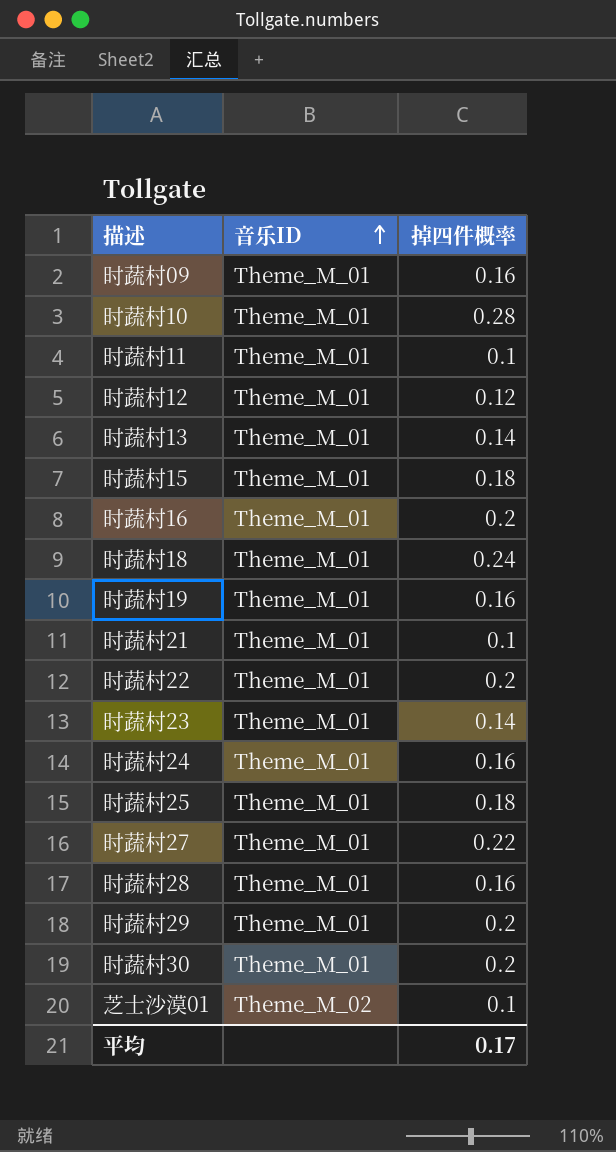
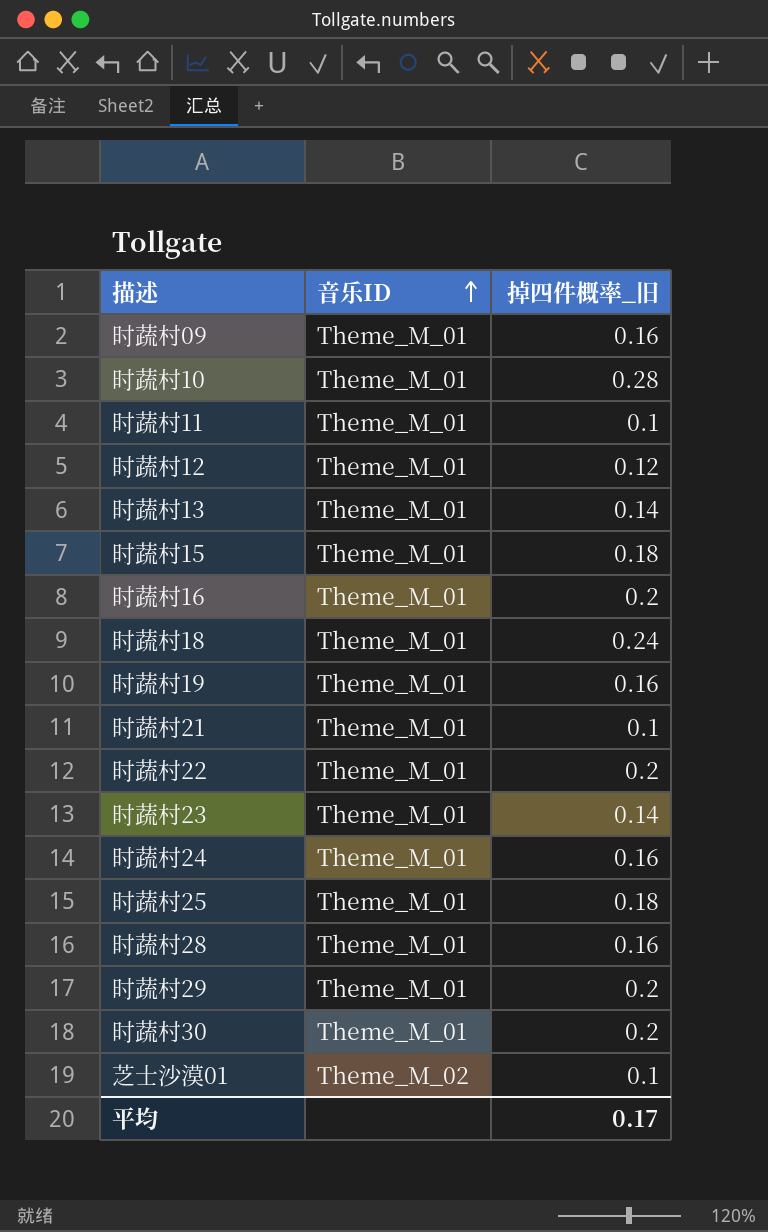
column name: 掉四件概率 -> 掉四件概率_旧
row 时蔬村27: Theme_M_01 | 0.22 -> none

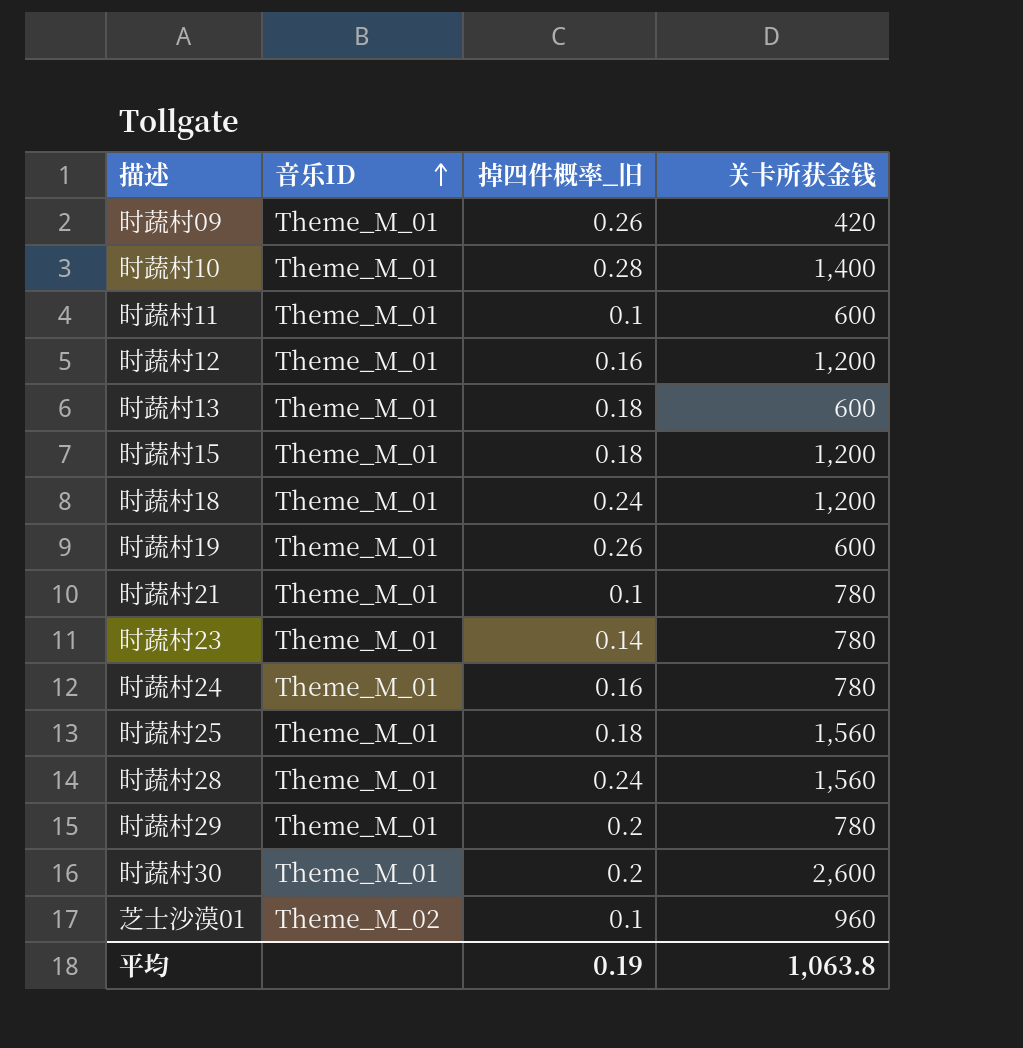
column 关卡所获金钱 | position: none -> 4
row 时蔬村16: Theme_M_01 | 0.2 -> none
row 时蔬村22: Theme_M_01 | 0.2 -> none
时蔬村09 | 掉四件概率_旧: 0.16 -> 0.26
时蔬村12 | 掉四件概率_旧: 0.12 -> 0.16
时蔬村13 | 掉四件概率_旧: 0.14 -> 0.18
时蔬村19 | 掉四件概率_旧: 0.16 -> 0.26
时蔬村28 | 掉四件概率_旧: 0.16 -> 0.24
平均 | 掉四件概率_旧: 0.17 -> 0.19

